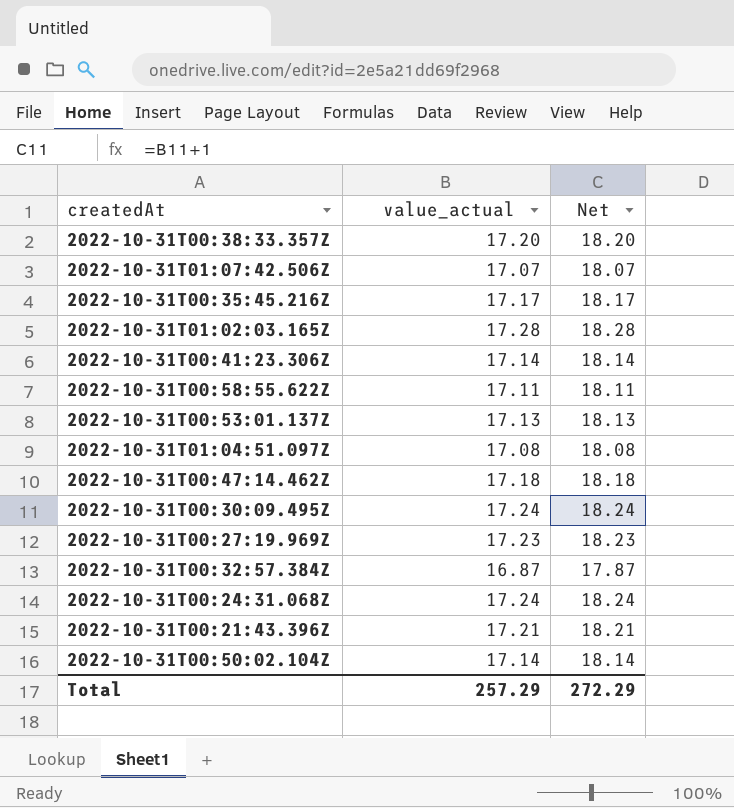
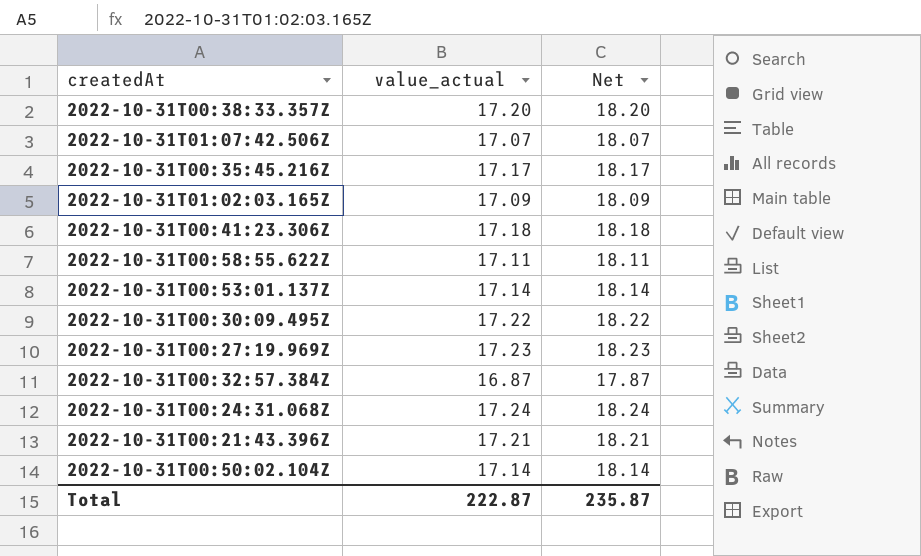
row 2022-10-31T01:04:51.097Z: 17.08 | 18.08 -> none
row 2022-10-31T00:47:14.462Z: 17.18 | 18.18 -> none
2022-10-31T01:02:03.165Z | value_actual: 17.28 -> 17.09
2022-10-31T01:02:03.165Z | Net: 18.28 -> 18.09
2022-10-31T00:41:23.306Z | value_actual: 17.14 -> 17.18
2022-10-31T00:41:23.306Z | Net: 18.14 -> 18.18
2022-10-31T00:53:01.137Z | value_actual: 17.13 -> 17.14
2022-10-31T00:53:01.137Z | Net: 18.13 -> 18.14
2022-10-31T00:30:09.495Z | value_actual: 17.24 -> 17.22
2022-10-31T00:30:09.495Z | Net: 18.24 -> 18.22
Total | value_actual: 257.29 -> 222.87
Total | Net: 272.29 -> 235.87

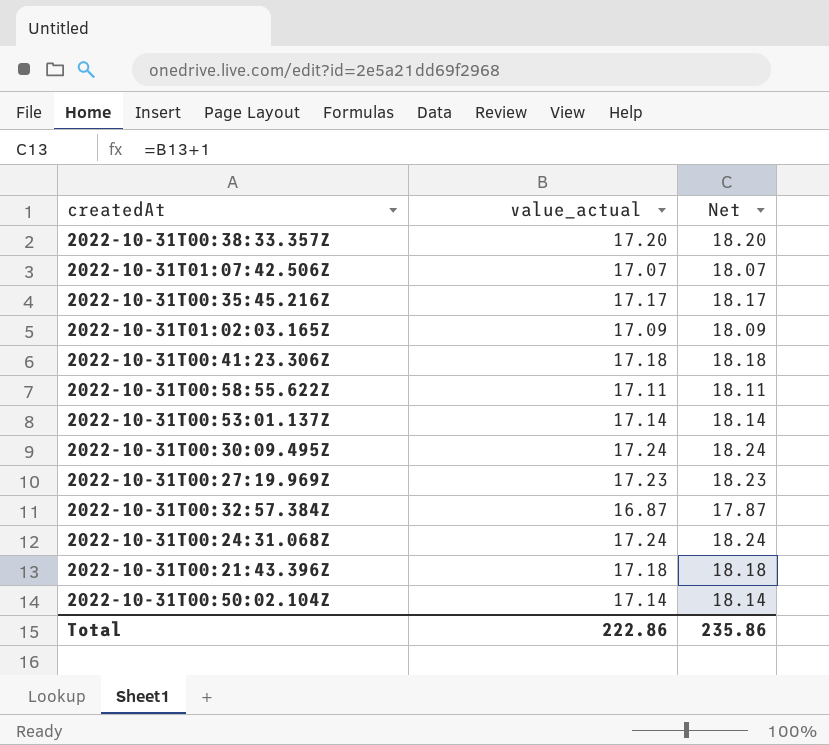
2022-10-31T00:30:09.495Z | value_actual: 17.22 -> 17.24
2022-10-31T00:30:09.495Z | Net: 18.22 -> 18.24
2022-10-31T00:21:43.396Z | value_actual: 17.21 -> 17.18
2022-10-31T00:21:43.396Z | Net: 18.21 -> 18.18
Total | value_actual: 222.87 -> 222.86
Total | Net: 235.87 -> 235.86

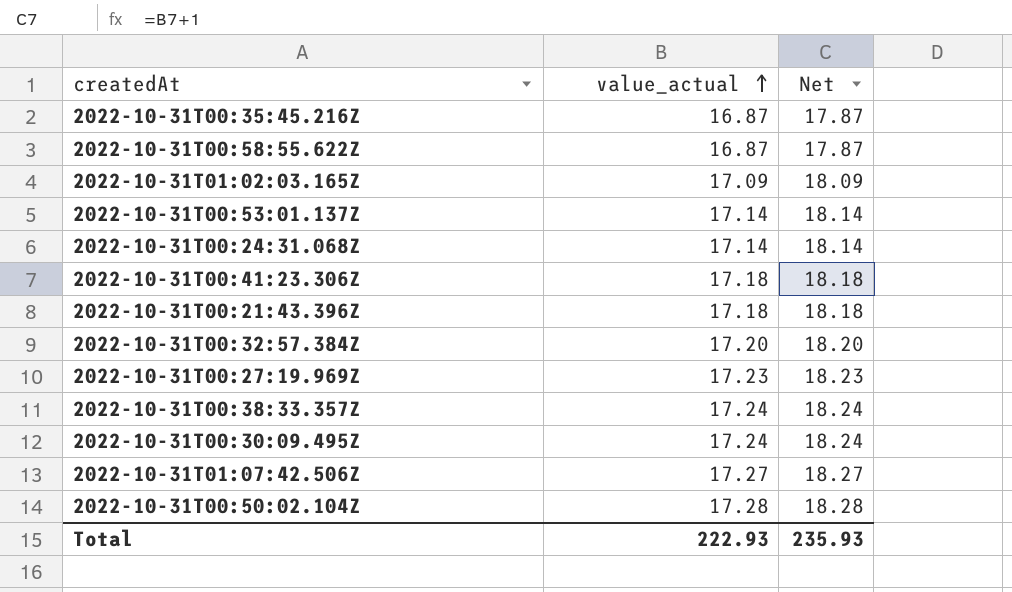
row order: none -> value_actual ascending
2022-10-31T00:35:45.216Z | value_actual: 17.17 -> 16.87
2022-10-31T00:35:45.216Z | Net: 18.17 -> 17.87
2022-10-31T00:58:55.622Z | value_actual: 17.11 -> 16.87
2022-10-31T00:58:55.622Z | Net: 18.11 -> 17.87
2022-10-31T00:24:31.068Z | value_actual: 17.24 -> 17.14
2022-10-31T00:24:31.068Z | Net: 18.24 -> 18.14
2022-10-31T00:32:57.384Z | value_actual: 16.87 -> 17.20
2022-10-31T00:32:57.384Z | Net: 17.87 -> 18.20
2022-10-31T00:38:33.357Z | value_actual: 17.20 -> 17.24
2022-10-31T00:38:33.357Z | Net: 18.20 -> 18.24
2022-10-31T01:07:42.506Z | value_actual: 17.07 -> 17.27
2022-10-31T01:07:42.506Z | Net: 18.07 -> 18.27
2022-10-31T00:50:02.104Z | value_actual: 17.14 -> 17.28
2022-10-31T00:50:02.104Z | Net: 18.14 -> 18.28
Total | value_actual: 222.86 -> 222.93
Total | Net: 235.86 -> 235.93

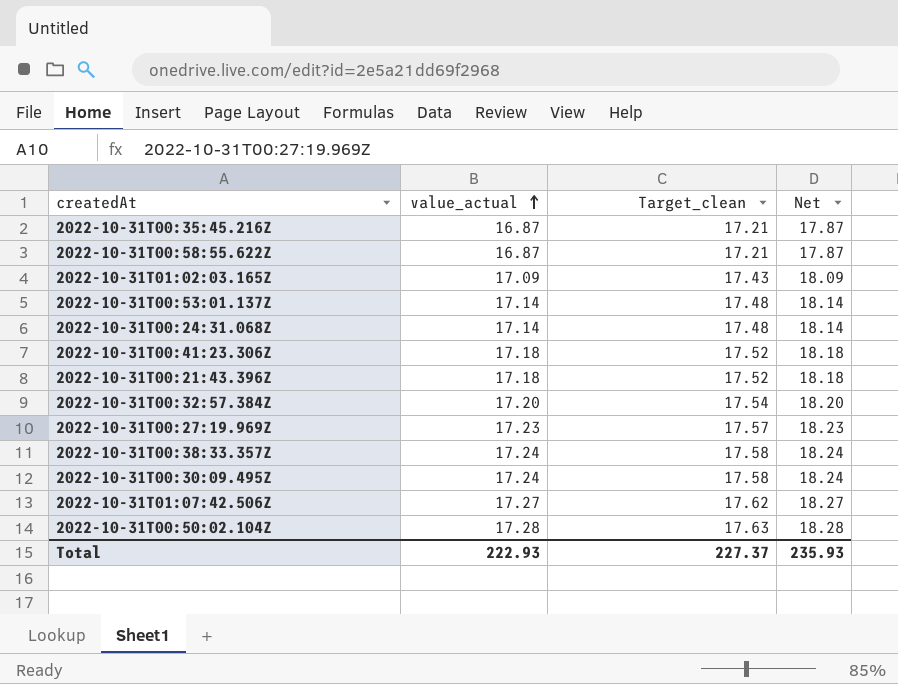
column Target_clean | formula: none -> [value_actual] * 1.02

